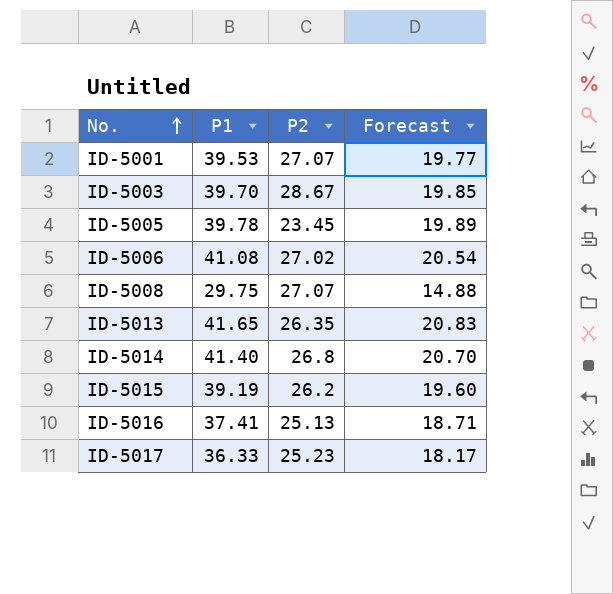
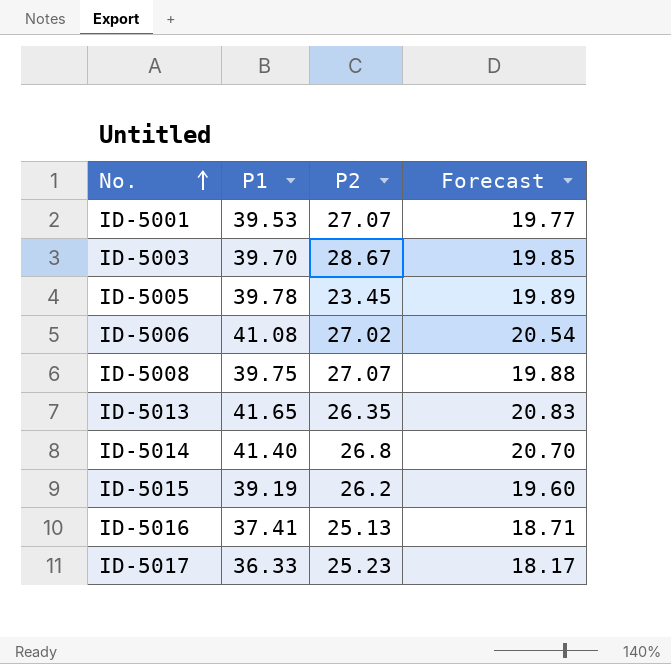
ID-5008 | P1: 29.75 -> 39.75
ID-5008 | Forecast: 14.88 -> 19.88

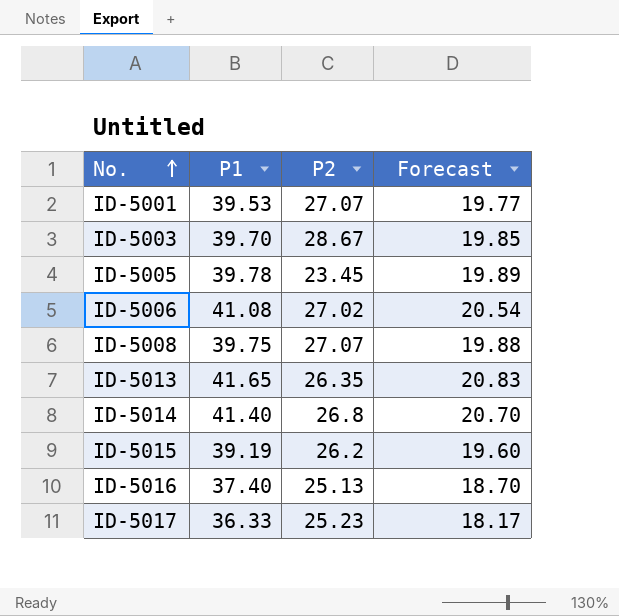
ID-5016 | P1: 37.41 -> 37.40
ID-5016 | Forecast: 18.71 -> 18.70

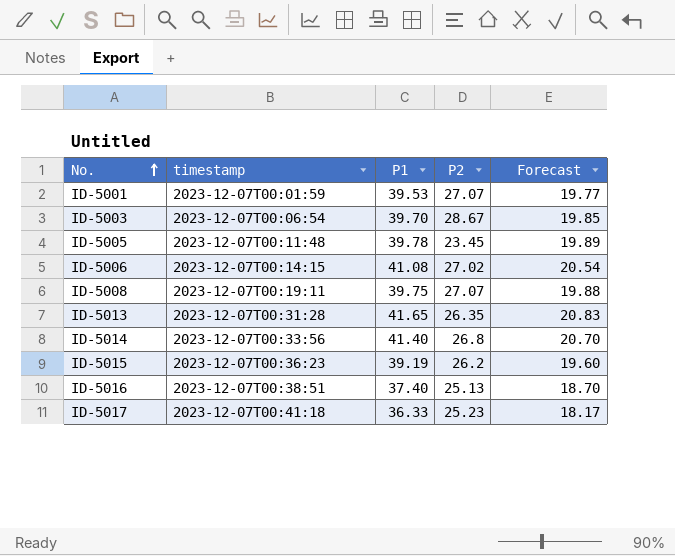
column timestamp | position: none -> 2

